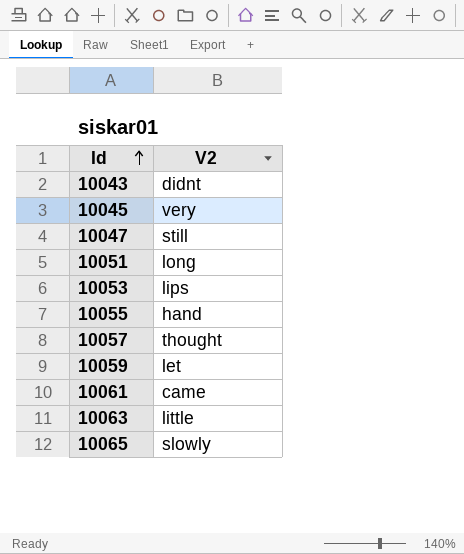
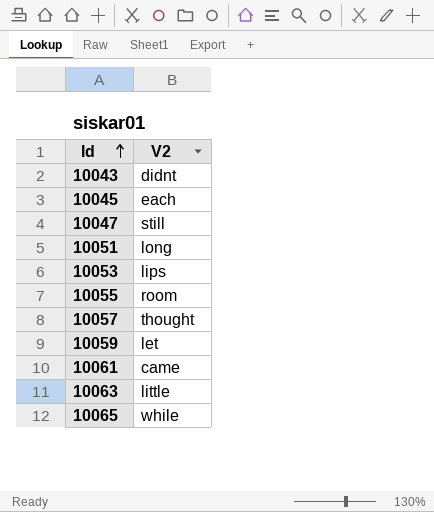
10045 | V2: very -> each
10055 | V2: hand -> room
10065 | V2: slowly -> while

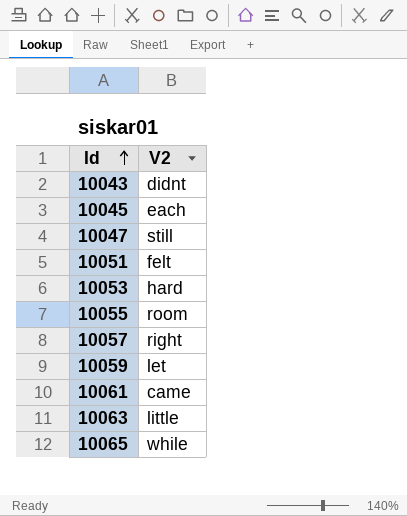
10051 | V2: long -> felt
10053 | V2: lips -> hard
10057 | V2: thought -> right

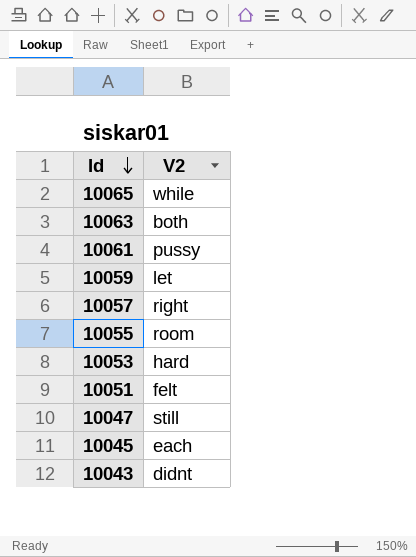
row order: Id ascending -> Id descending
10063 | V2: little -> both
10061 | V2: came -> pussy

